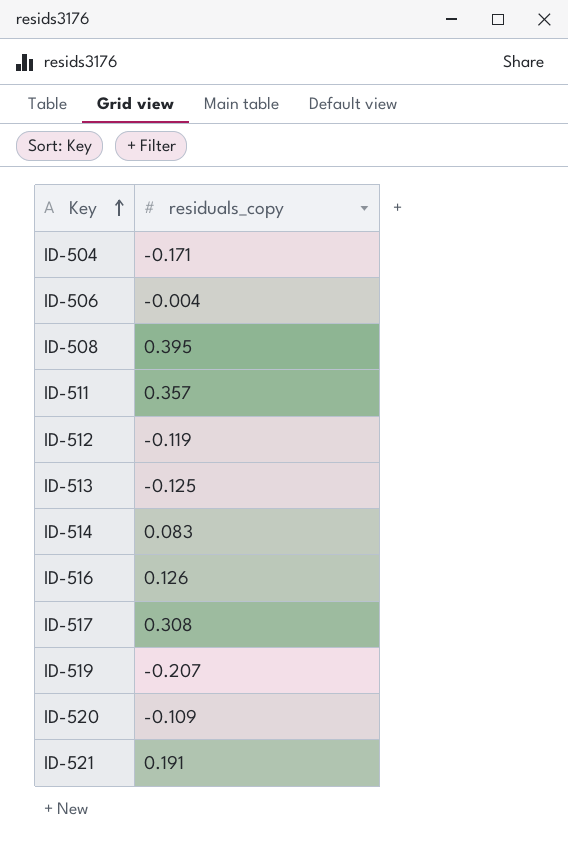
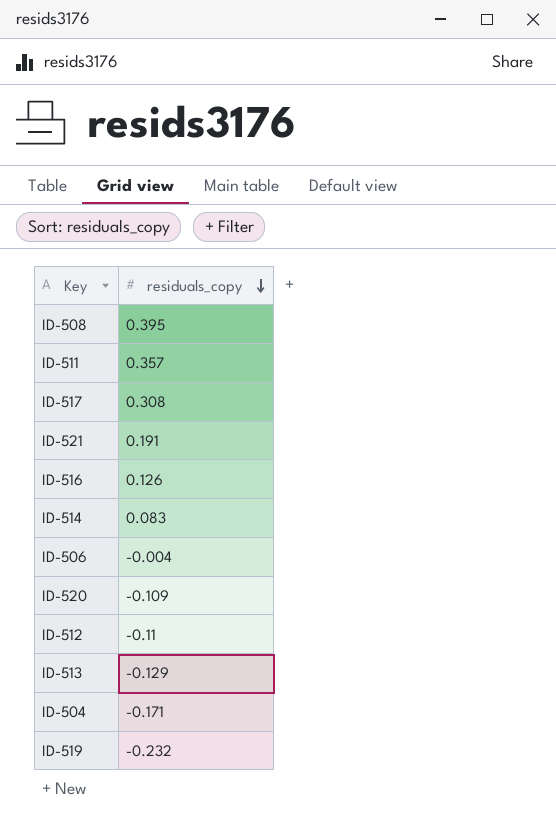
row order: Key ascending -> residuals_copy descending
ID-512 | residuals_copy: -0.119 -> -0.11
ID-513 | residuals_copy: -0.125 -> -0.129
ID-519 | residuals_copy: -0.207 -> -0.232

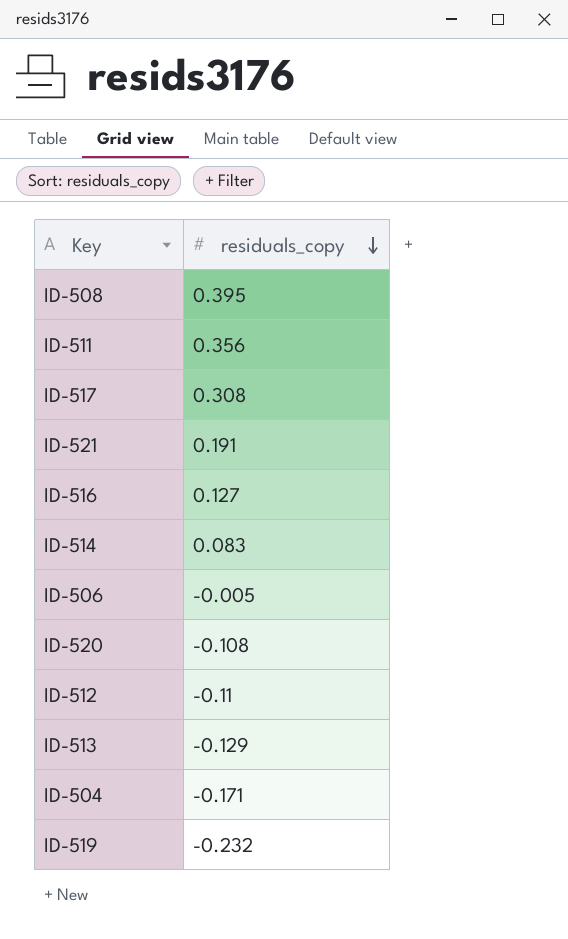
ID-511 | residuals_copy: 0.357 -> 0.356
ID-516 | residuals_copy: 0.126 -> 0.127
ID-506 | residuals_copy: -0.004 -> -0.005
ID-520 | residuals_copy: -0.109 -> -0.108

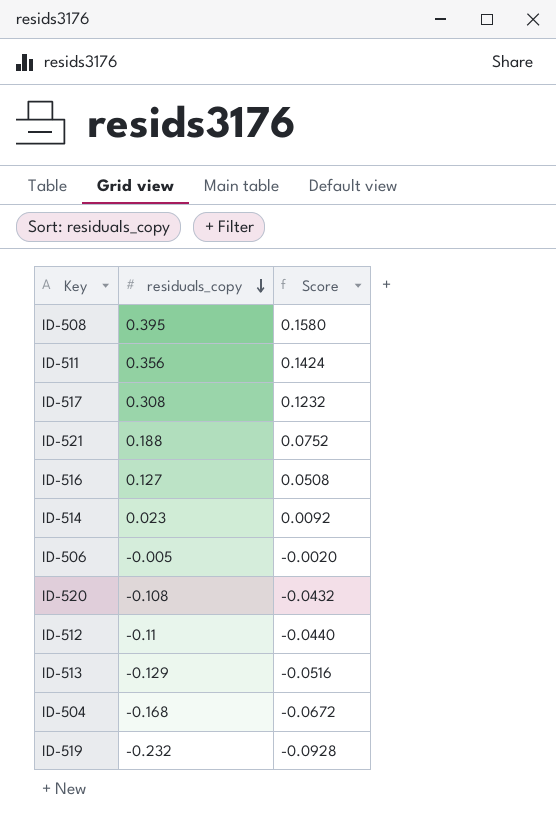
column Score | formula: none -> [residuals_copy] * 0.4
ID-521 | residuals_copy: 0.191 -> 0.188
ID-514 | residuals_copy: 0.083 -> 0.023
ID-504 | residuals_copy: -0.171 -> -0.168

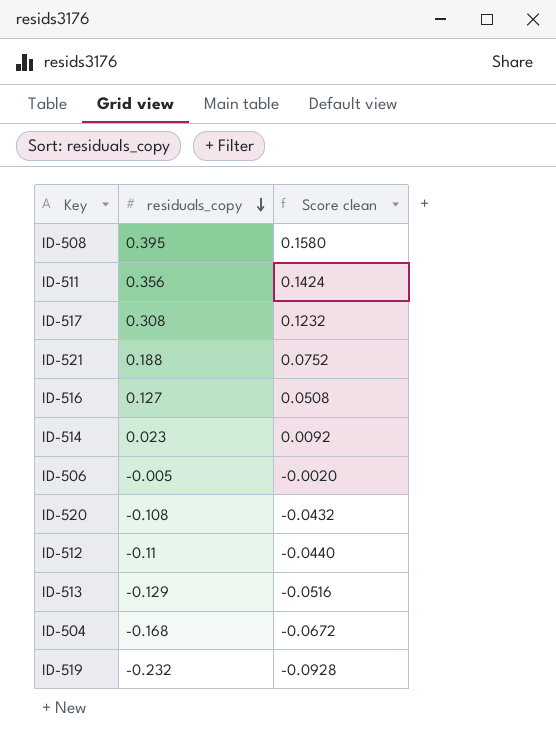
column name: Score -> Score clean

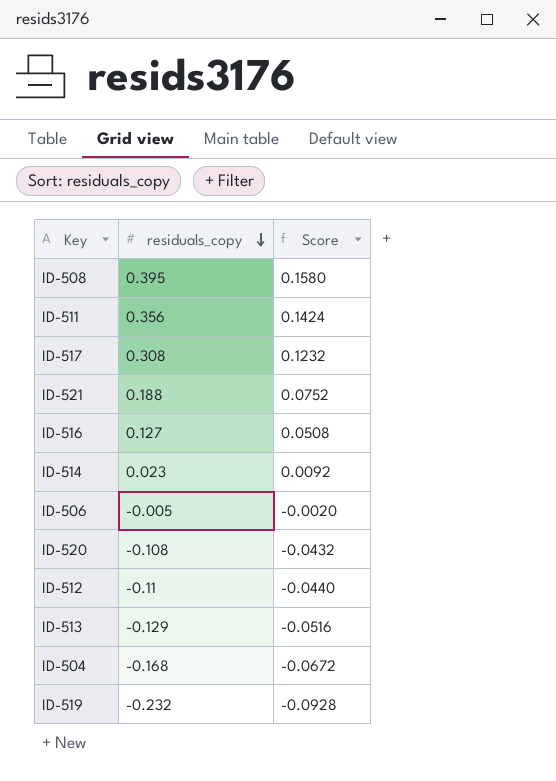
column name: Score clean -> Score

